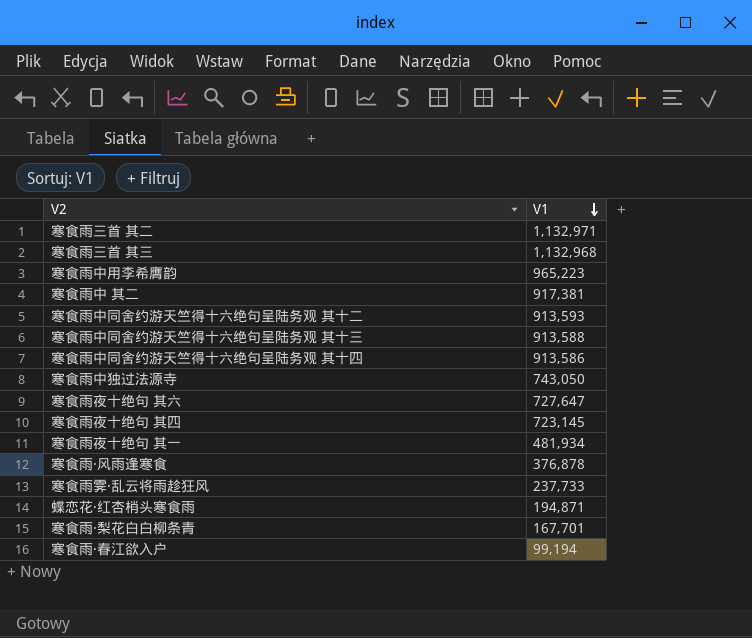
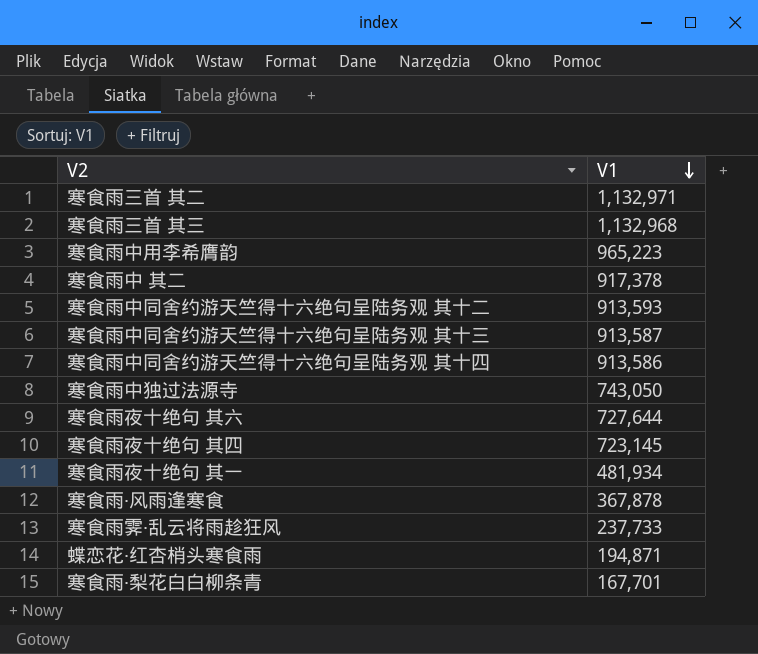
row 寒食雨·春江欲入户: 99,194 -> none
寒食雨中 其二 | V1: 917,381 -> 917,378
寒食雨中同舍约游天竺得十六绝句呈陆务观 其十三 | V1: 913,588 -> 913,587
寒食雨夜十绝句 其六 | V1: 727,647 -> 727,644
寒食雨·风雨逢寒食 | V1: 376,878 -> 367,878

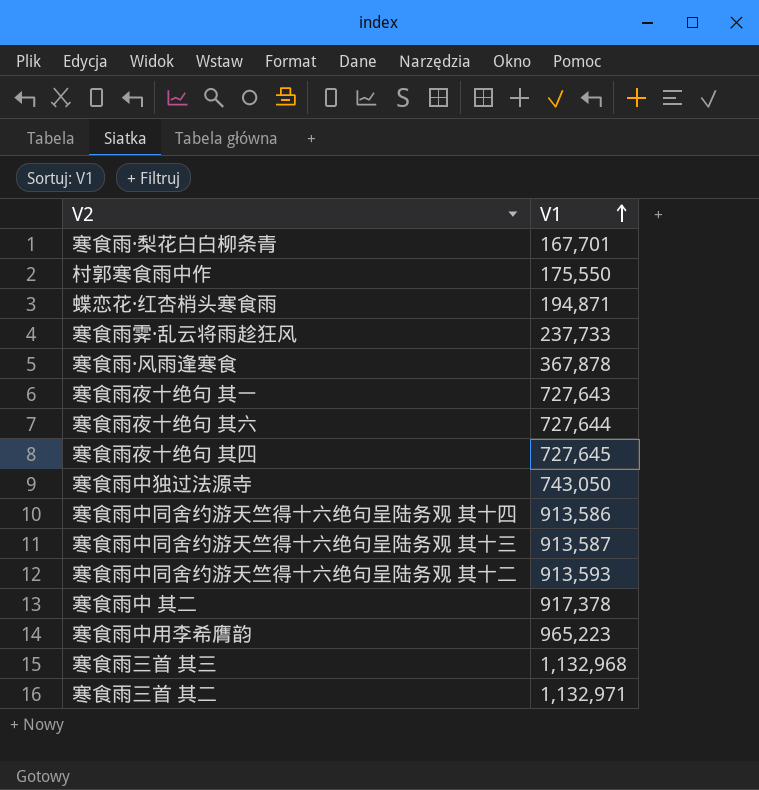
row order: V1 descending -> V1 ascending
row 村郭寒食雨中作: none -> 175,550
寒食雨夜十绝句 其一 | V1: 481,934 -> 727,643
寒食雨夜十绝句 其四 | V1: 723,145 -> 727,645

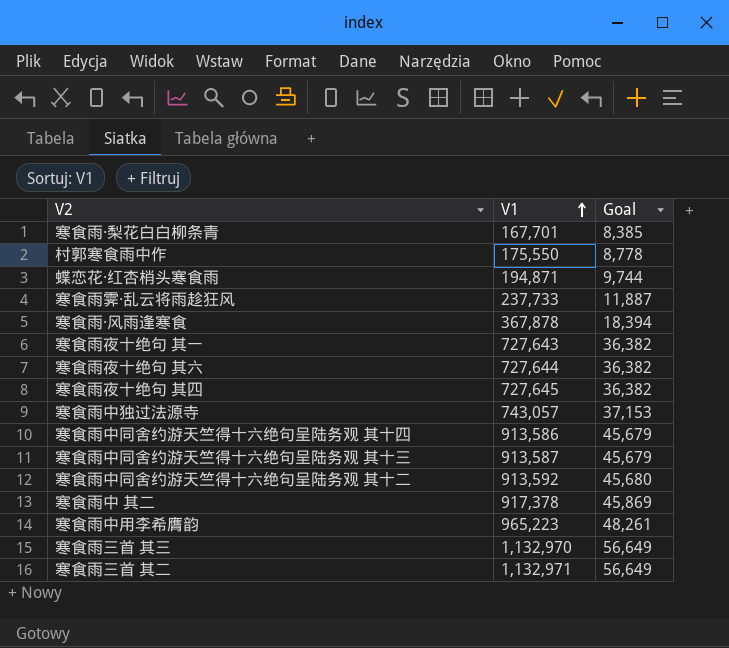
column Goal | formula: none -> [V1] * 0.05
寒食雨中独过法源寺 | V1: 743,050 -> 743,057
寒食雨中同舍约游天竺得十六绝句呈陆务观 其十二 | V1: 913,593 -> 913,592
寒食雨三首 其三 | V1: 1,132,968 -> 1,132,970

